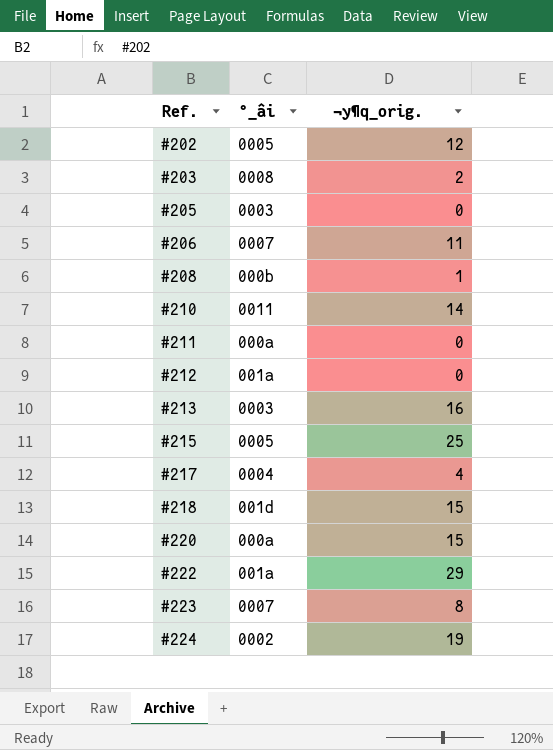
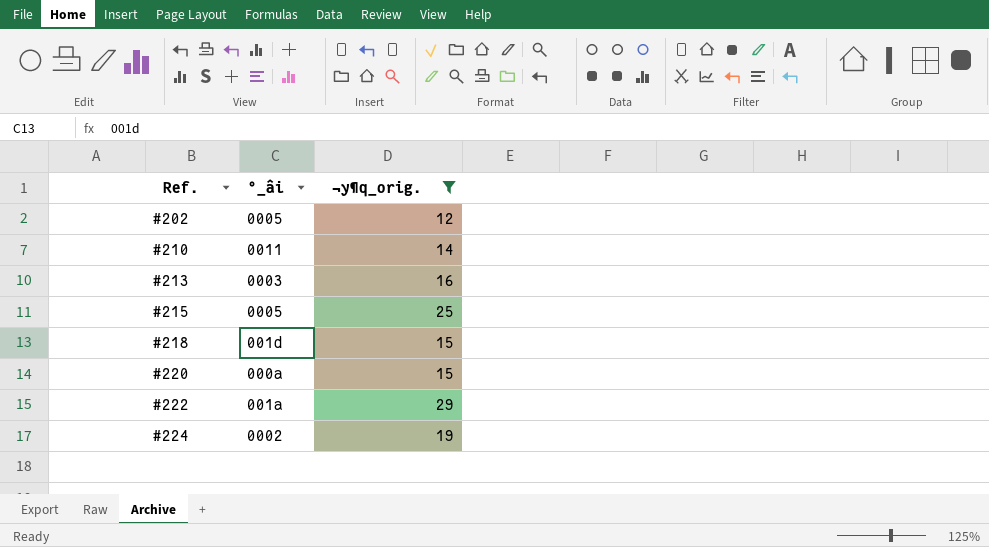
filter: none -> ¬y¶q_orig. >= 12

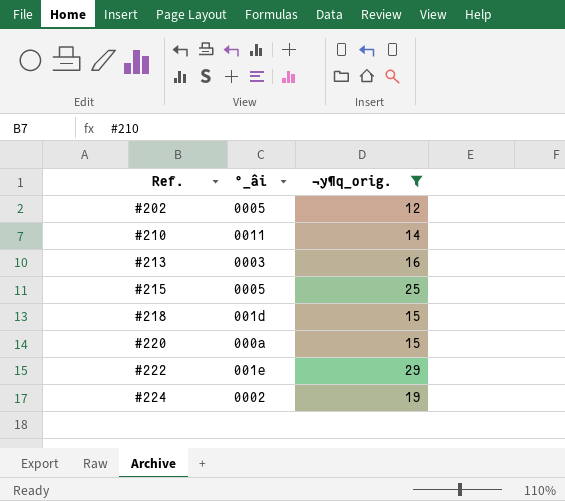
#222 | °_âi: 001a -> 001e

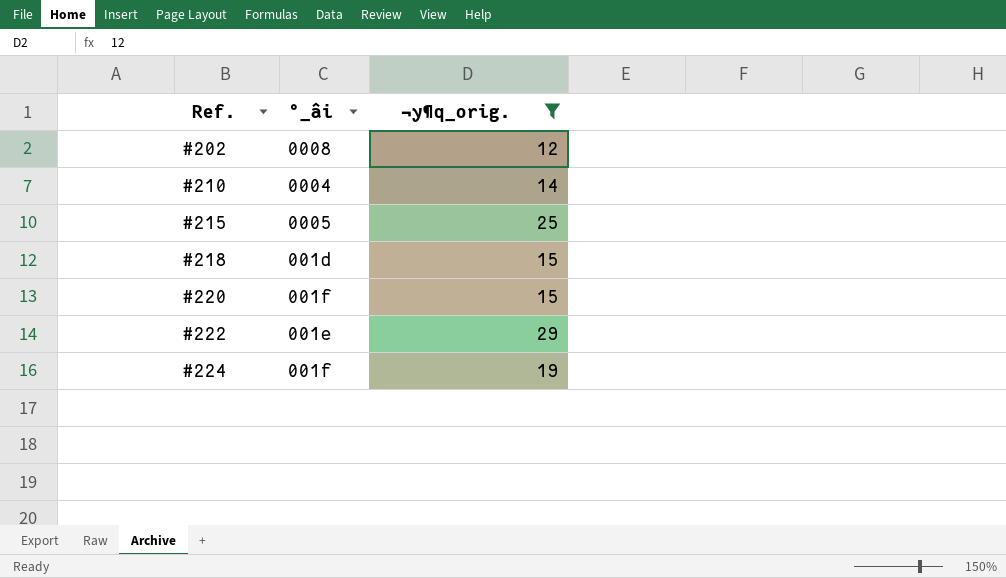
row #213: 0003 | 16 -> none
#202 | °_âi: 0005 -> 0008
#210 | °_âi: 0011 -> 0004
#220 | °_âi: 000a -> 001f
#224 | °_âi: 0002 -> 001f

